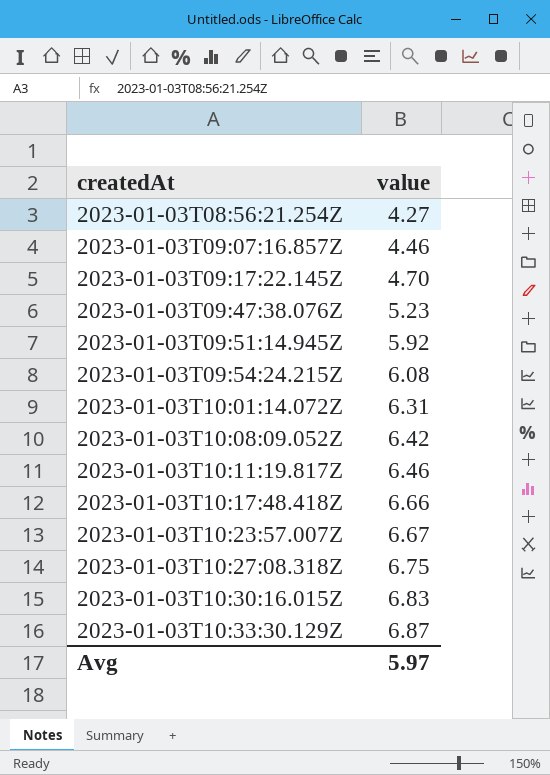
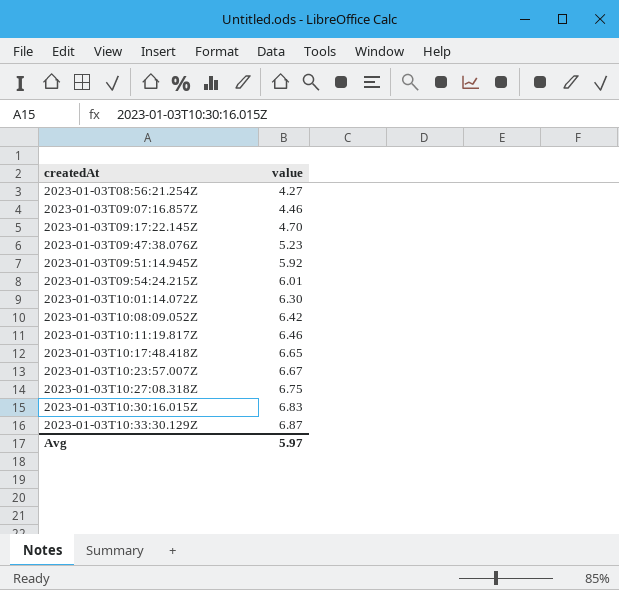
2023-01-03T09:54:24.215Z | value: 6.08 -> 6.01
2023-01-03T10:01:14.072Z | value: 6.31 -> 6.30
2023-01-03T10:17:48.418Z | value: 6.66 -> 6.65

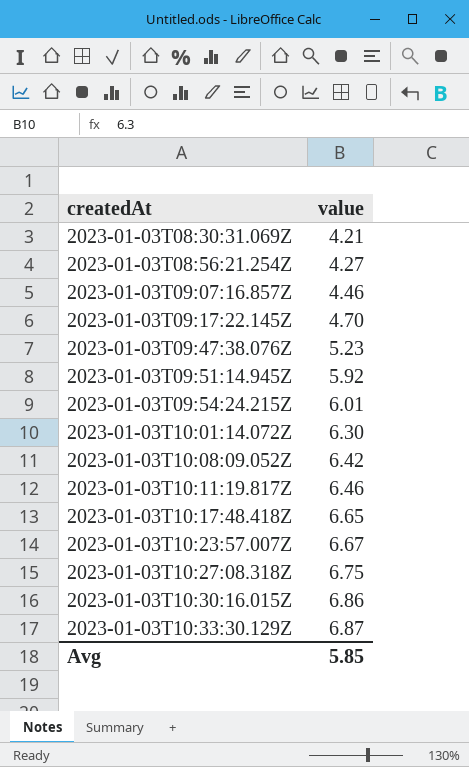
row 2023-01-03T08:30:31.069Z: none -> 4.21
2023-01-03T10:30:16.015Z | value: 6.83 -> 6.86
Avg | value: 5.97 -> 5.85

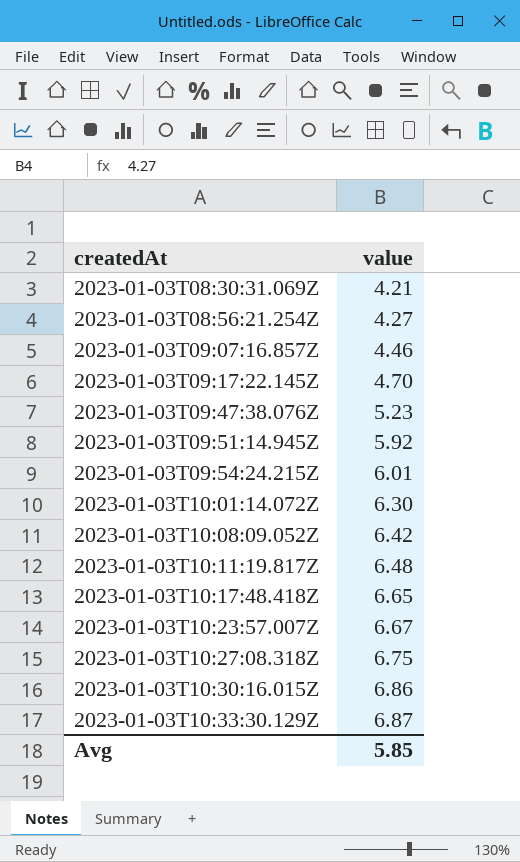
2023-01-03T10:11:19.817Z | value: 6.46 -> 6.48

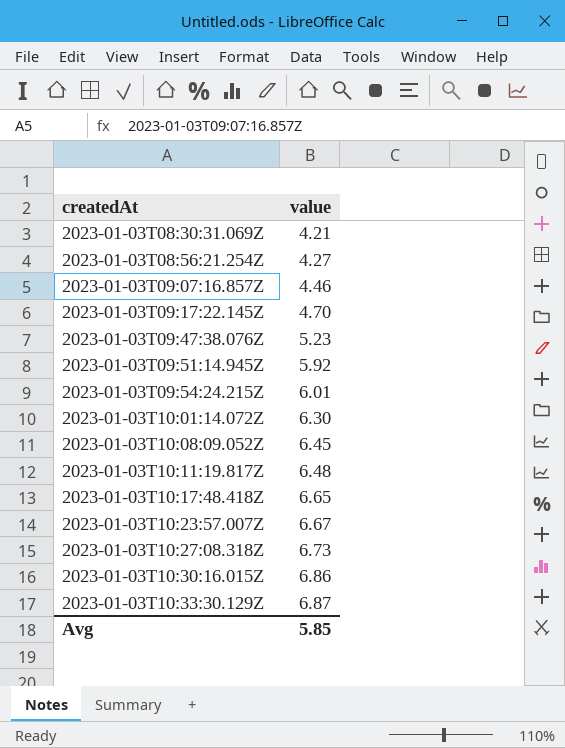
2023-01-03T10:08:09.052Z | value: 6.42 -> 6.45
2023-01-03T10:27:08.318Z | value: 6.75 -> 6.73

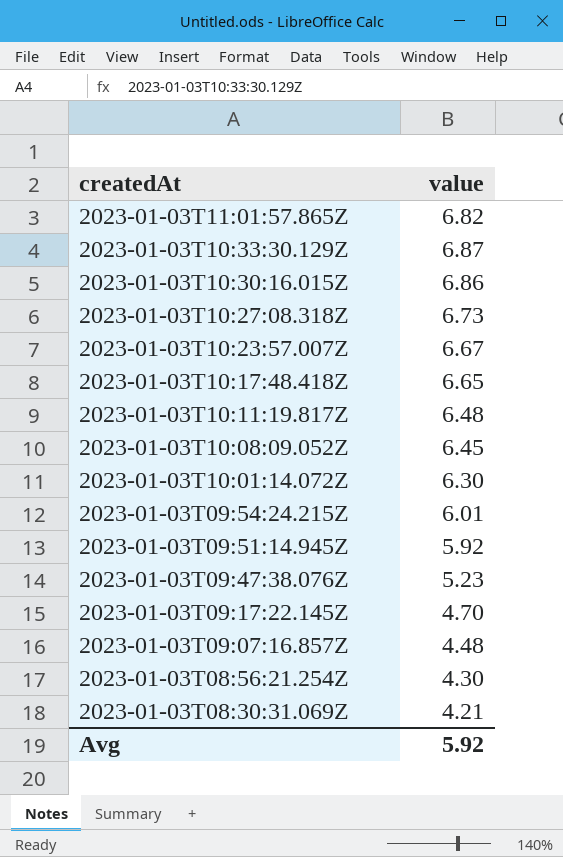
row order: createdAt ascending -> createdAt descending
row 2023-01-03T11:01:57.865Z: none -> 6.82
2023-01-03T09:07:16.857Z | value: 4.46 -> 4.48
2023-01-03T08:56:21.254Z | value: 4.27 -> 4.30
Avg | value: 5.85 -> 5.92

